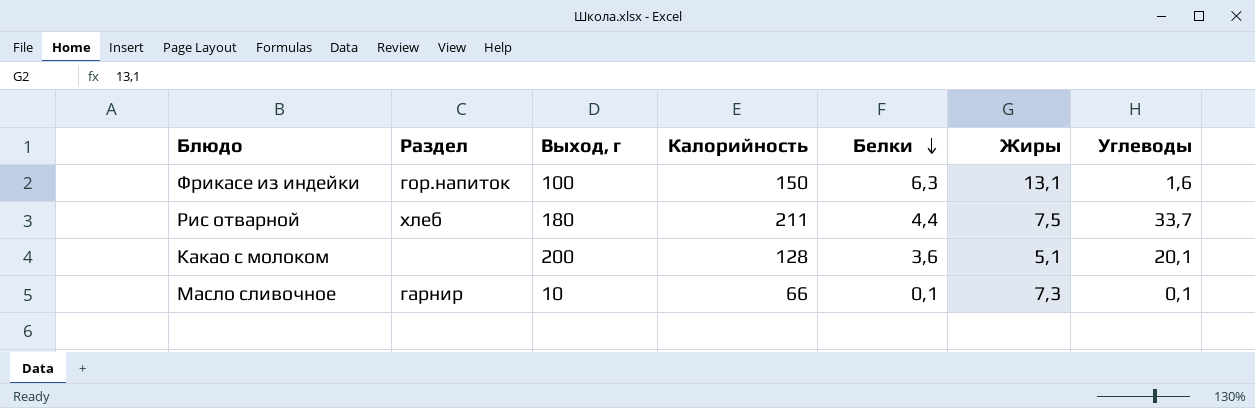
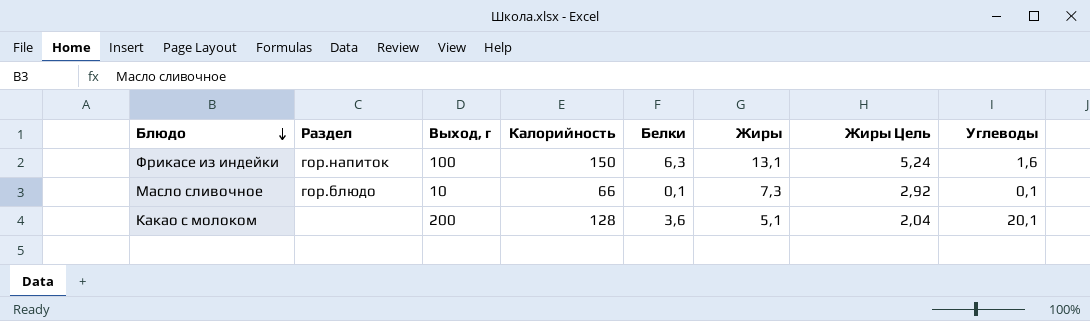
row order: Белки descending -> Блюдо descending
column Жиры Цель | formula: none -> [Жиры] * 0,4
row Рис отварной: хлеб | 180 | 211 | 4,4 | 7,5 | 33,7 -> none
Масло сливочное | Раздел: гарнир -> гор.блюдо

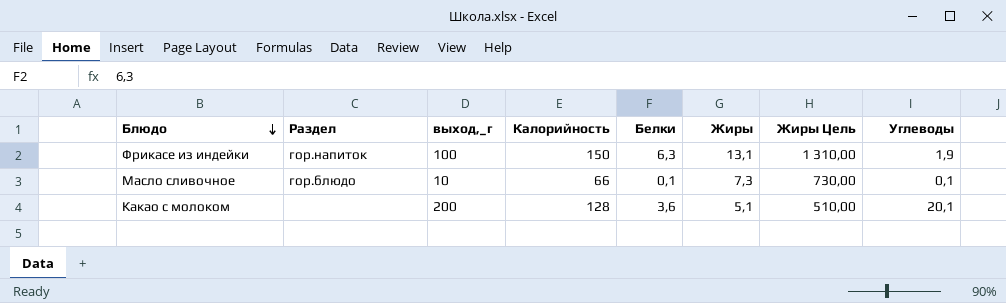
column name: Выход, г -> выход,_г
column Жиры Цель | formula: [Жиры] * 0,4 -> [Жиры] * 100
Фрикасе из индейки | Углеводы: 1,6 -> 1,9

